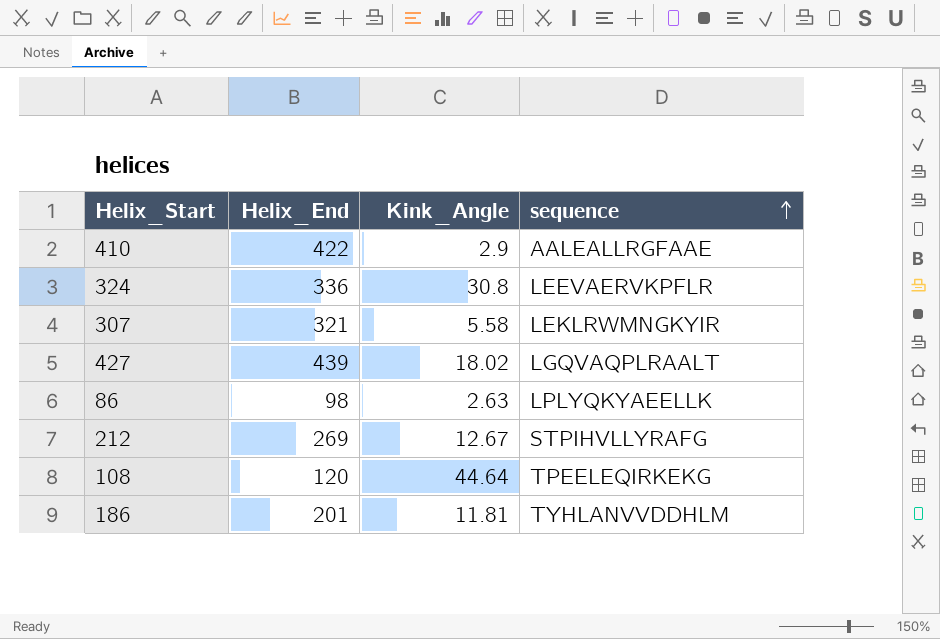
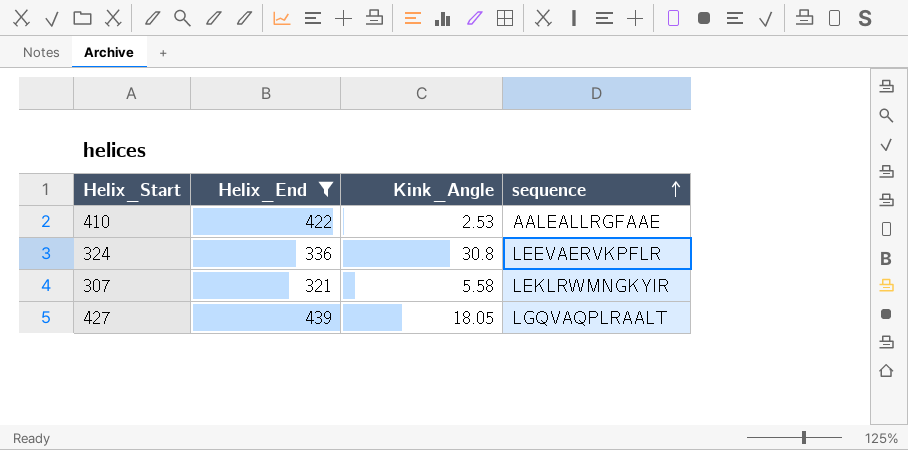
filter: none -> Helix_End >= 321
410 | Kink_Angle: 2.9 -> 2.53
427 | Kink_Angle: 18.02 -> 18.05

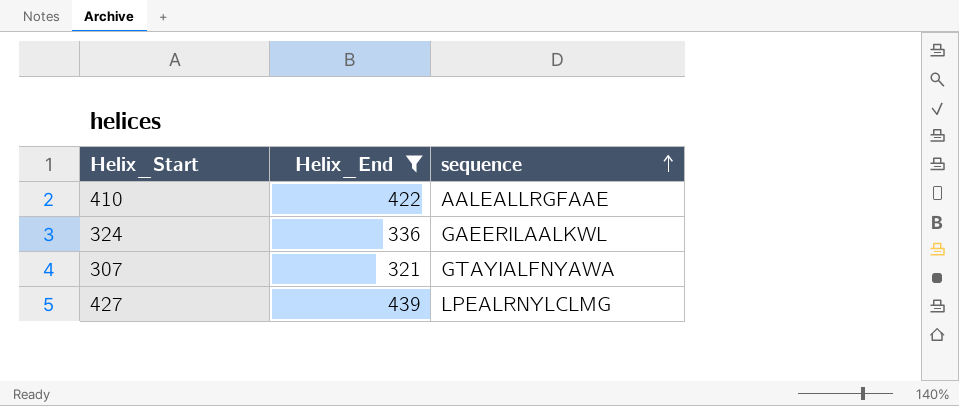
column Kink_Angle | position: 3 -> none
324 | sequence: LEEVAERVKPFLR -> GAEERILAALKWL
307 | sequence: LEKLRWMNGKYIR -> GTAYIALFNYAWA
427 | sequence: LGQVAQPLRAALT -> LPEALRNYLCLMG

